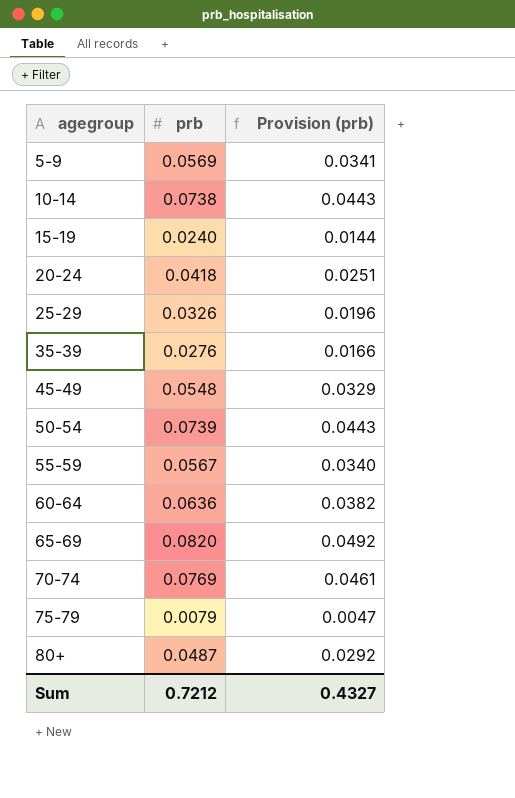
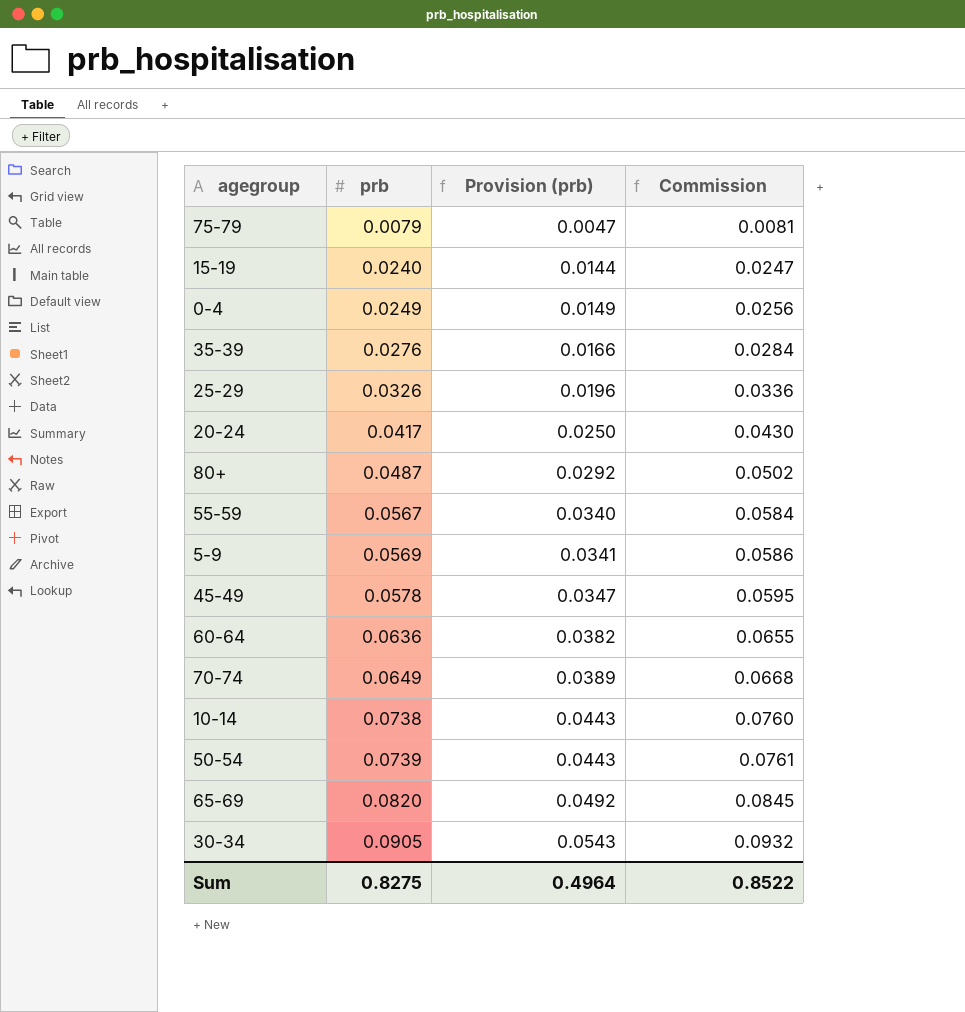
row order: agegroup ascending -> prb ascending
column Commission | formula: none -> [prb] * 1.03
row 0-4: none -> 0.0249 | 0.0149 | 0.0256
20-24 | prb: 0.0418 -> 0.0417
20-24 | Provision (prb): 0.0251 -> 0.0250
45-49 | prb: 0.0548 -> 0.0578
45-49 | Provision (prb): 0.0329 -> 0.0347
70-74 | prb: 0.0769 -> 0.0649
70-74 | Provision (prb): 0.0461 -> 0.0389
row 30-34: none -> 0.0905 | 0.0543 | 0.0932
Sum | prb: 0.7212 -> 0.8275
Sum | Provision (prb): 0.4327 -> 0.4964

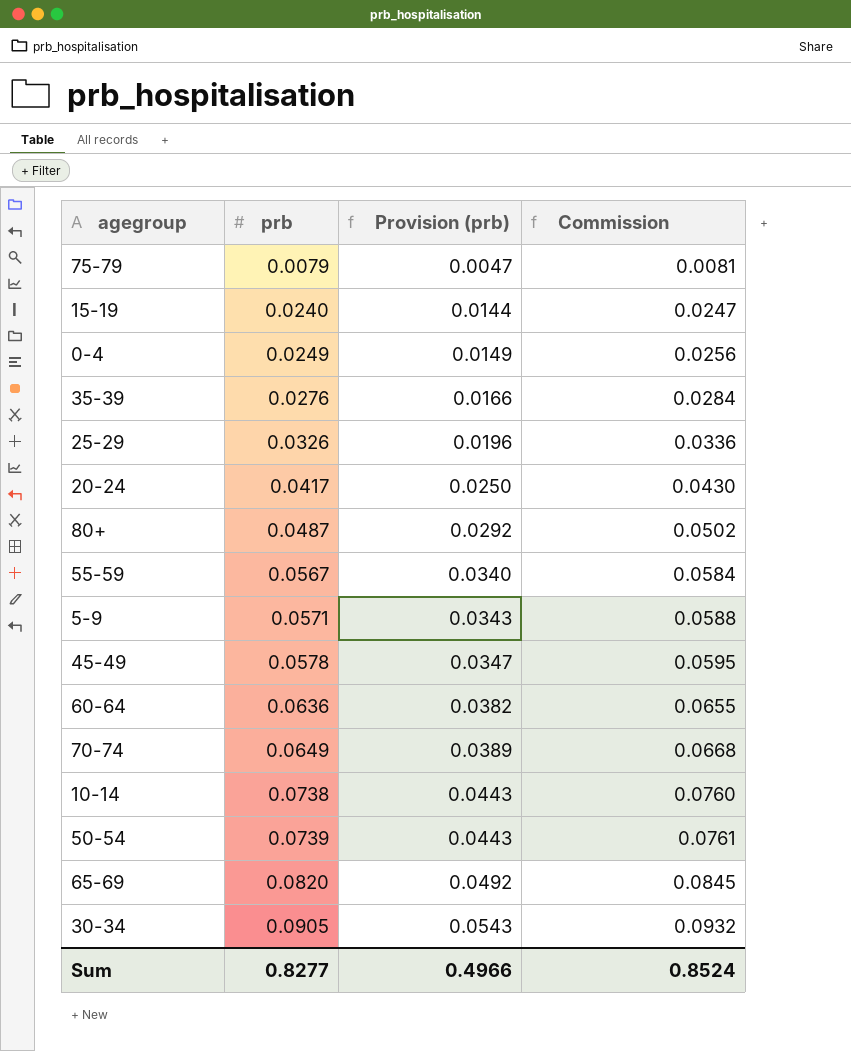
5-9 | prb: 0.0569 -> 0.0571
5-9 | Provision (prb): 0.0341 -> 0.0343
5-9 | Commission: 0.0586 -> 0.0588
Sum | prb: 0.8275 -> 0.8277
Sum | Provision (prb): 0.4964 -> 0.4966
Sum | Commission: 0.8522 -> 0.8524

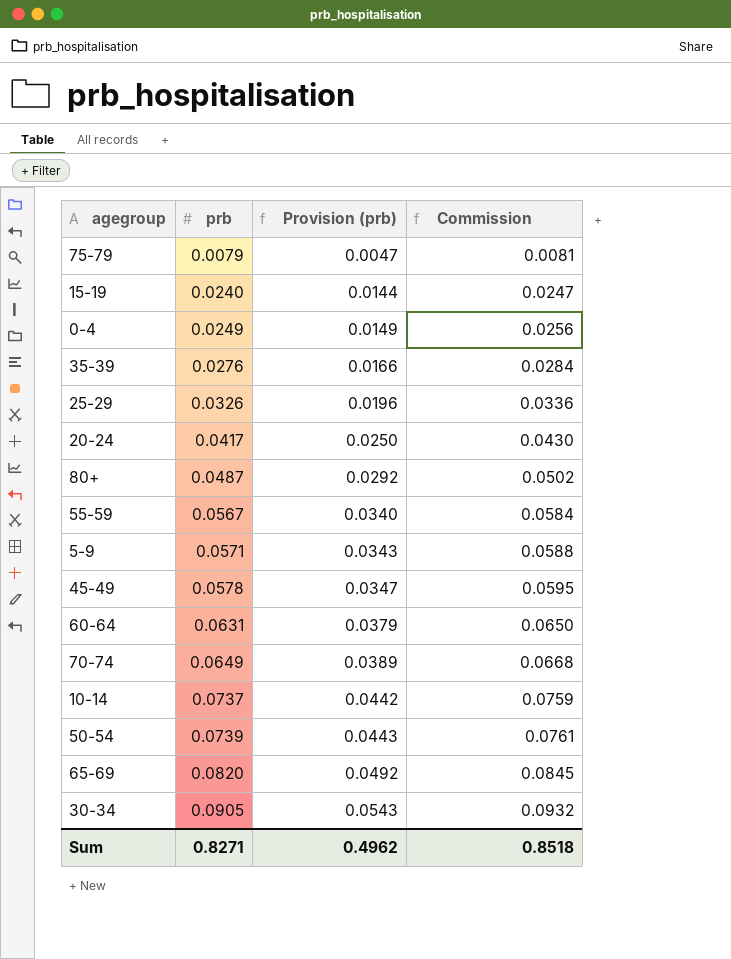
60-64 | prb: 0.0636 -> 0.0631
60-64 | Provision (prb): 0.0382 -> 0.0379
60-64 | Commission: 0.0655 -> 0.0650
10-14 | prb: 0.0738 -> 0.0737
10-14 | Provision (prb): 0.0443 -> 0.0442
10-14 | Commission: 0.0760 -> 0.0759
Sum | prb: 0.8277 -> 0.8271
Sum | Provision (prb): 0.4966 -> 0.4962
Sum | Commission: 0.8524 -> 0.8518

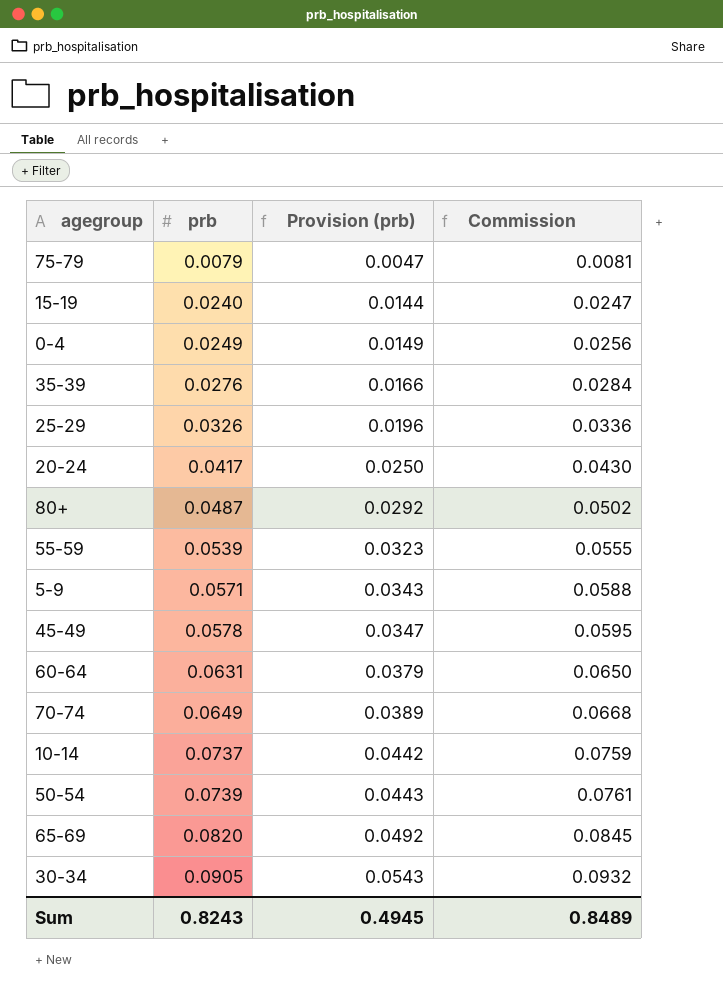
55-59 | prb: 0.0567 -> 0.0539
55-59 | Provision (prb): 0.0340 -> 0.0323
55-59 | Commission: 0.0584 -> 0.0555
Sum | prb: 0.8271 -> 0.8243
Sum | Provision (prb): 0.4962 -> 0.4945
Sum | Commission: 0.8518 -> 0.8489

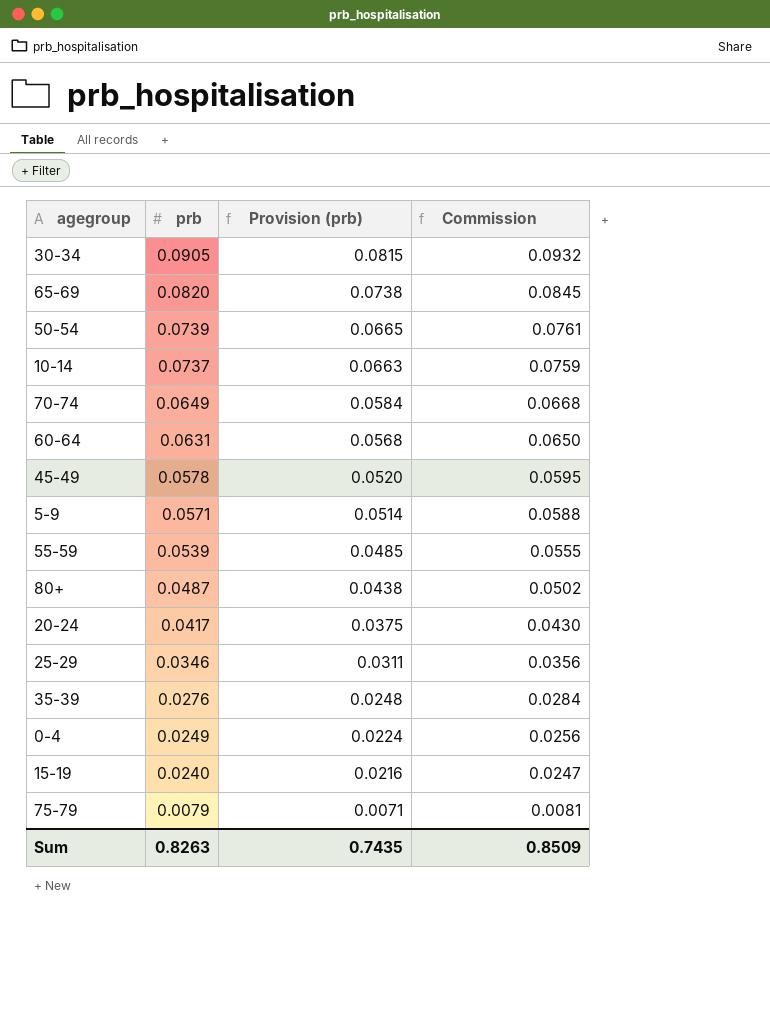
row order: prb ascending -> prb descending
column Provision (prb) | formula: [prb] * 0.6 -> [prb] * 0.9
25-29 | prb: 0.0326 -> 0.0346
25-29 | Commission: 0.0336 -> 0.0356
Sum | prb: 0.8243 -> 0.8263
Sum | Provision (prb): 0.4945 -> 0.7435
Sum | Commission: 0.8489 -> 0.8509

